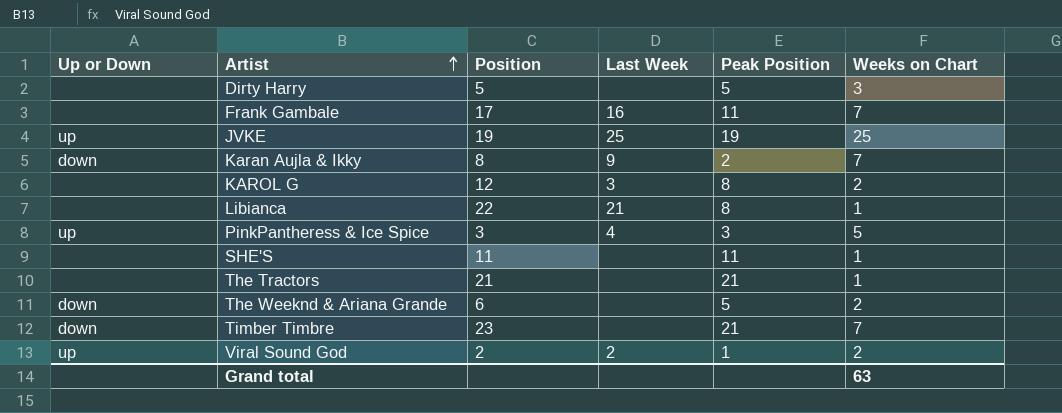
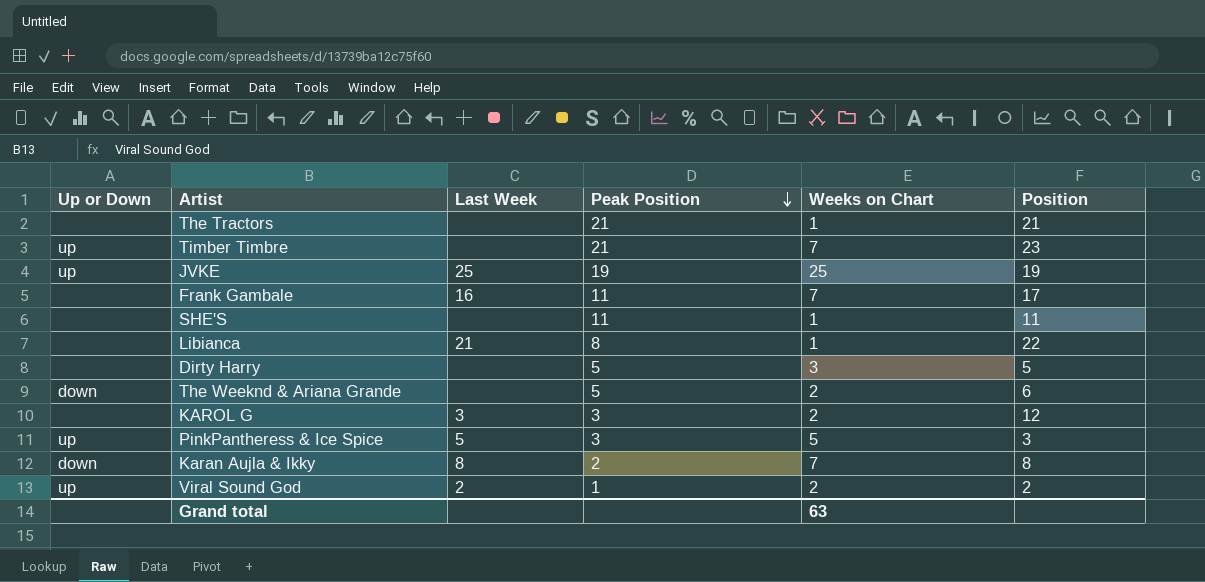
row order: Artist ascending -> Peak Position descending
column Position | position: 3 -> 6
Timber Timbre | Up or Down: down -> up
KAROL G | Peak Position: 8 -> 3
PinkPantheress & Ice Spice | Last Week: 4 -> 5
Karan Aujla & Ikky | Last Week: 9 -> 8

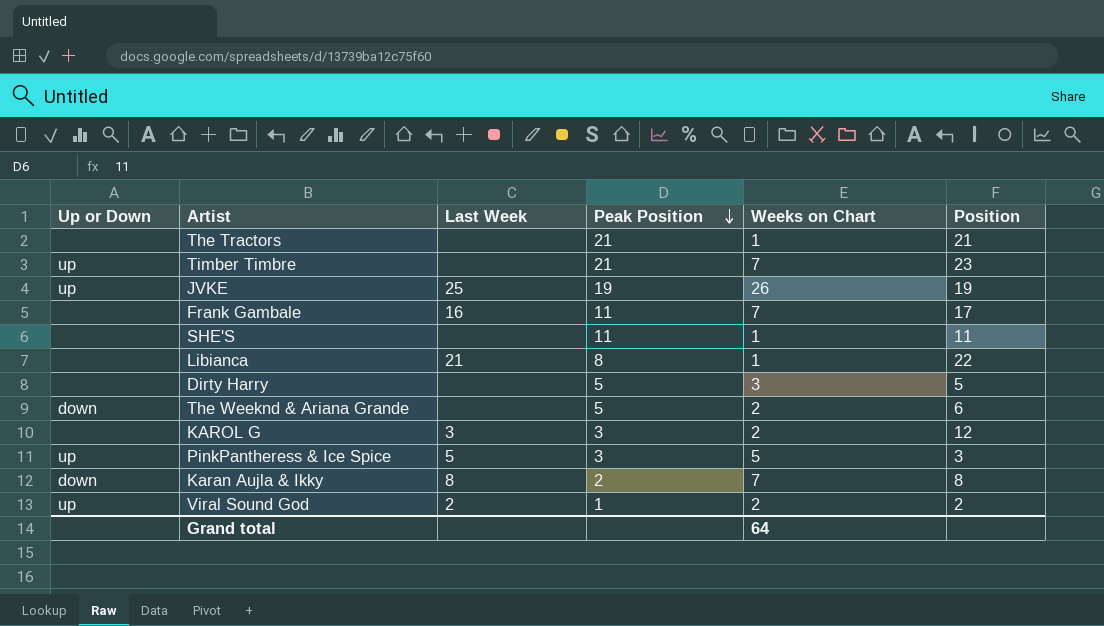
JVKE | Weeks on Chart: 25 -> 26
Grand total | Weeks on Chart: 63 -> 64

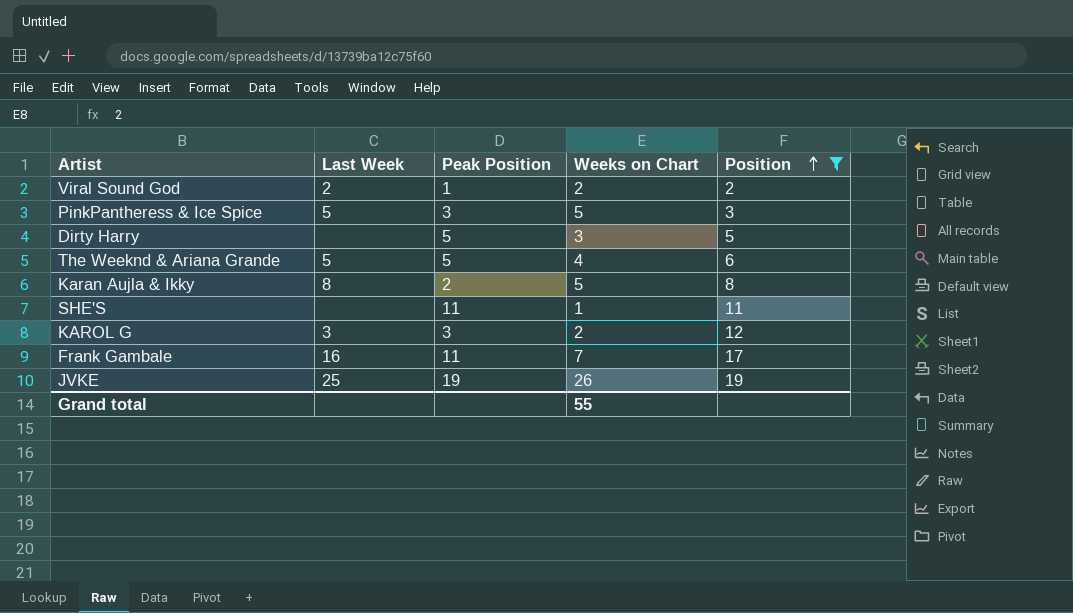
filter: none -> Position <= 19
row order: Peak Position descending -> Position ascending
column Up or Down | position: 1 -> none
The Weeknd & Ariana Grande | Last Week: none -> 5
The Weeknd & Ariana Grande | Weeks on Chart: 2 -> 4
Karan Aujla & Ikky | Weeks on Chart: 7 -> 5
Grand total | Weeks on Chart: 64 -> 55

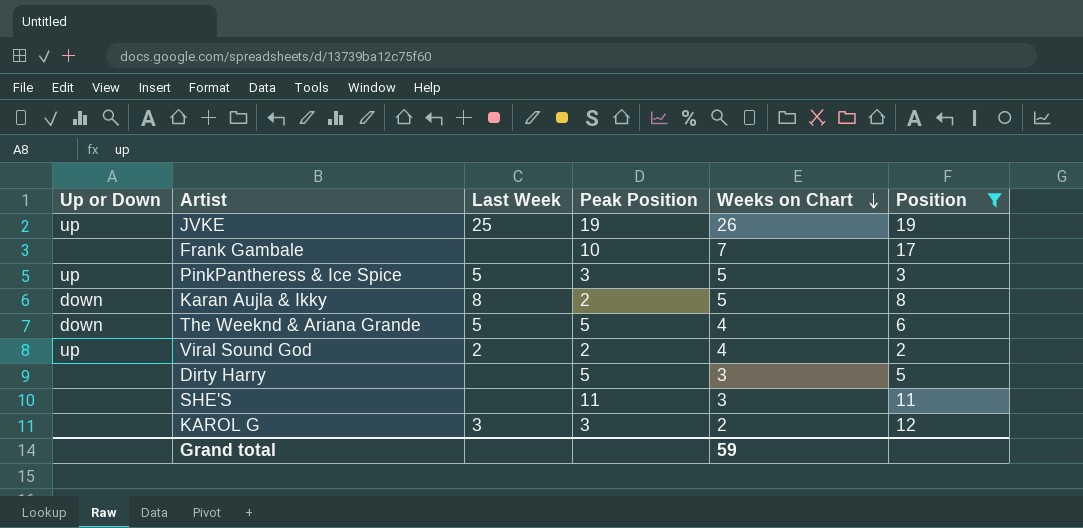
row order: Position ascending -> Weeks on Chart descending
column Up or Down | position: none -> 1
Frank Gambale | Last Week: 16 -> none
Frank Gambale | Peak Position: 11 -> 10
Viral Sound God | Peak Position: 1 -> 2
Viral Sound God | Weeks on Chart: 2 -> 4
SHE'S | Weeks on Chart: 1 -> 3
Grand total | Weeks on Chart: 55 -> 59

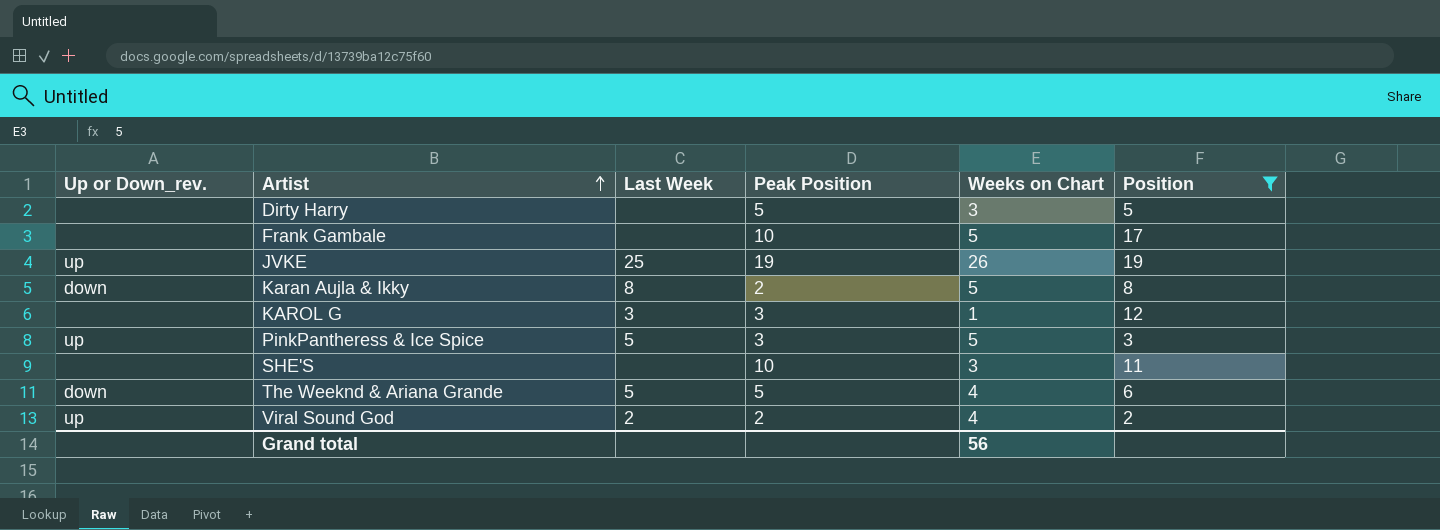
row order: Weeks on Chart descending -> Artist ascending
column name: Up or Down -> Up or Down_rev.
Frank Gambale | Weeks on Chart: 7 -> 5
KAROL G | Weeks on Chart: 2 -> 1
SHE'S | Peak Position: 11 -> 10
Grand total | Weeks on Chart: 59 -> 56

